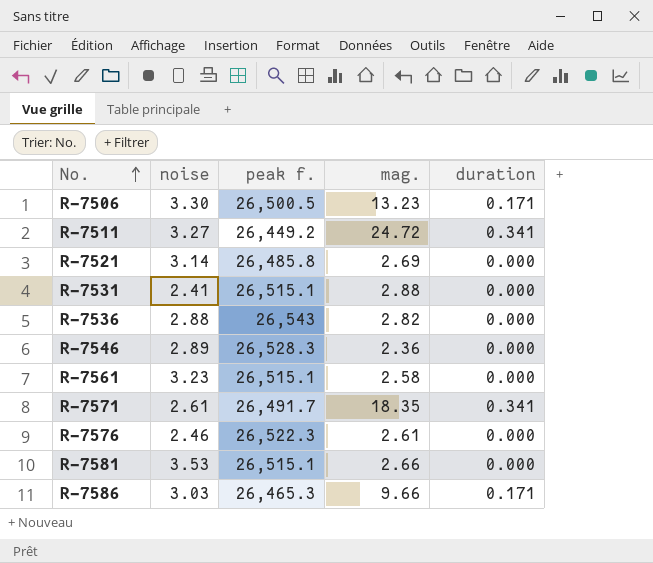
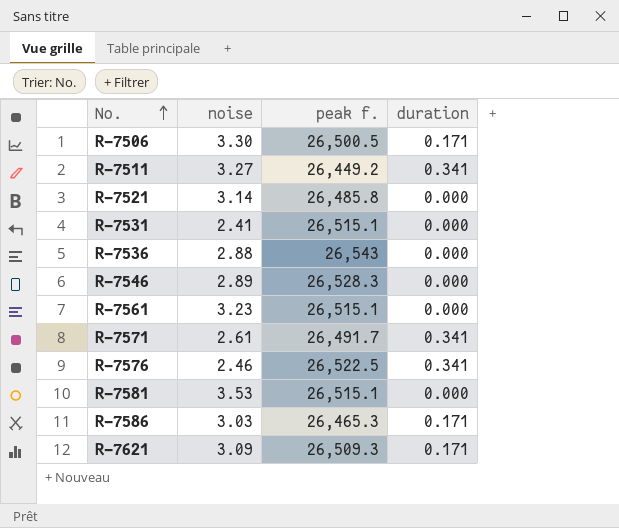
column mag. | position: 4 -> none
R-7576 | peak f.: 26,522.3 -> 26,522.5
R-7576 | duration: 0.000 -> 0.341
row R-7621: none -> 3.09 | 26,509.3 | 0.171

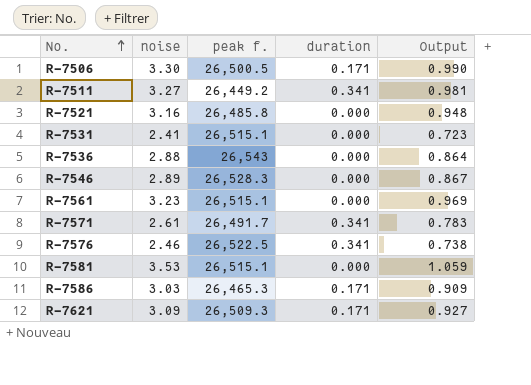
column Output | formula: none -> [noise] * 0.3
R-7521 | noise: 3.14 -> 3.16

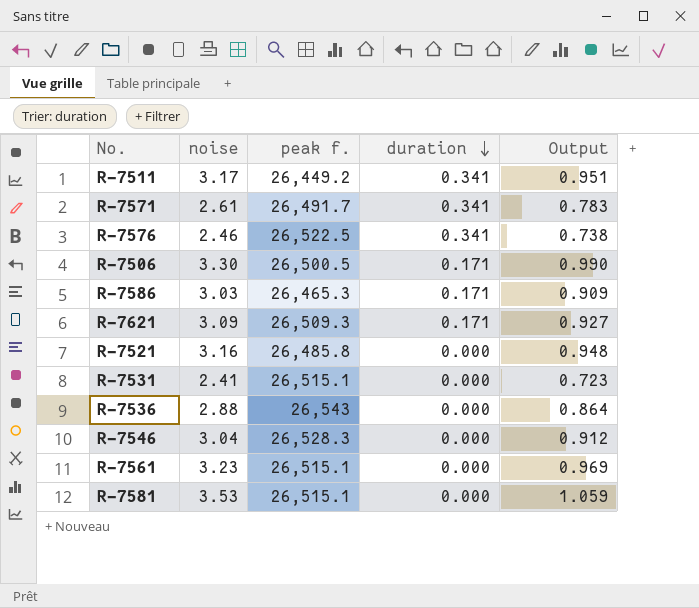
row order: No. ascending -> duration descending
R-7511 | noise: 3.27 -> 3.17
R-7511 | Output: 0.981 -> 0.951
R-7546 | noise: 2.89 -> 3.04
R-7546 | Output: 0.867 -> 0.912

